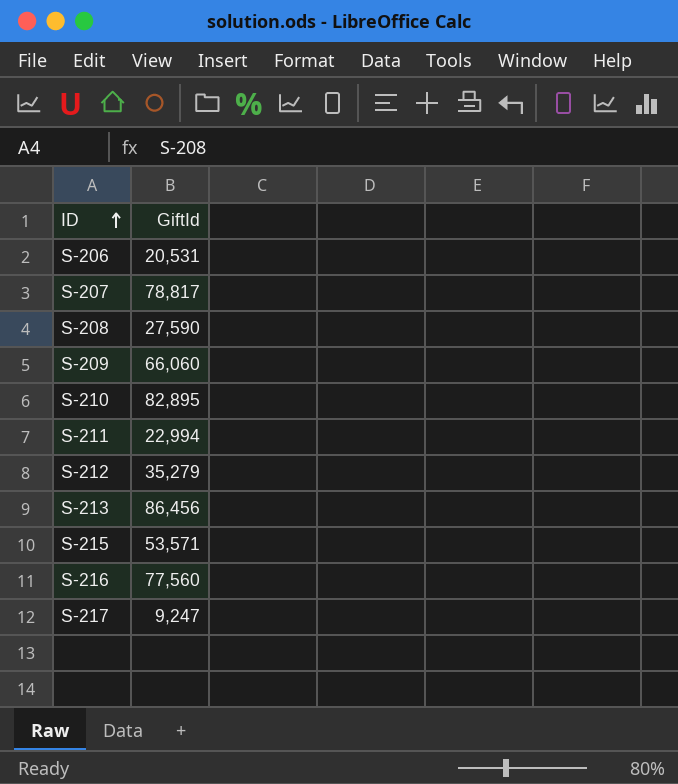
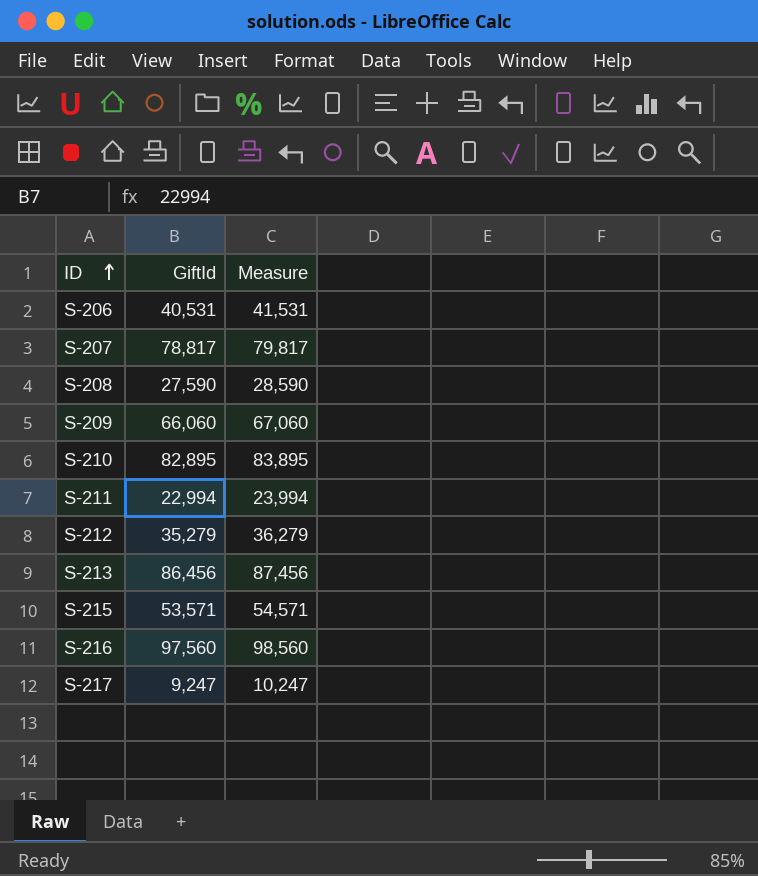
column Measure | formula: none -> [GiftId] + 1000
S-206 | GiftId: 20,531 -> 40,531
S-216 | GiftId: 77,560 -> 97,560

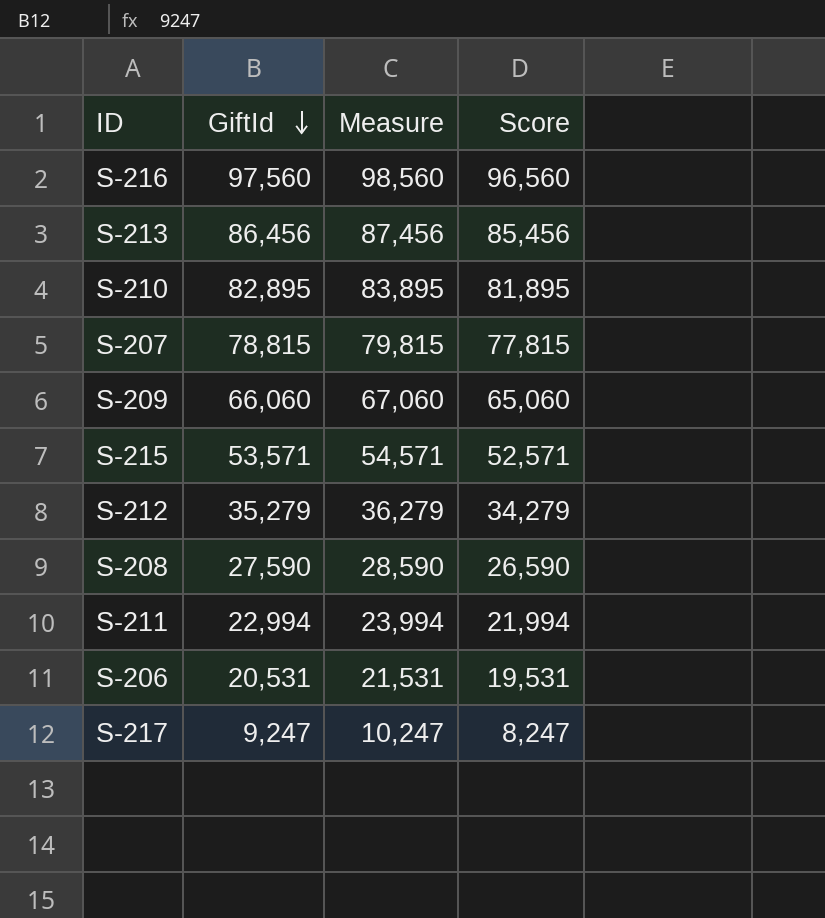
row order: ID ascending -> GiftId descending
column Score | formula: none -> [GiftId] - 1000
S-207 | GiftId: 78,817 -> 78,815
S-207 | Measure: 79,817 -> 79,815
S-206 | GiftId: 40,531 -> 20,531
S-206 | Measure: 41,531 -> 21,531

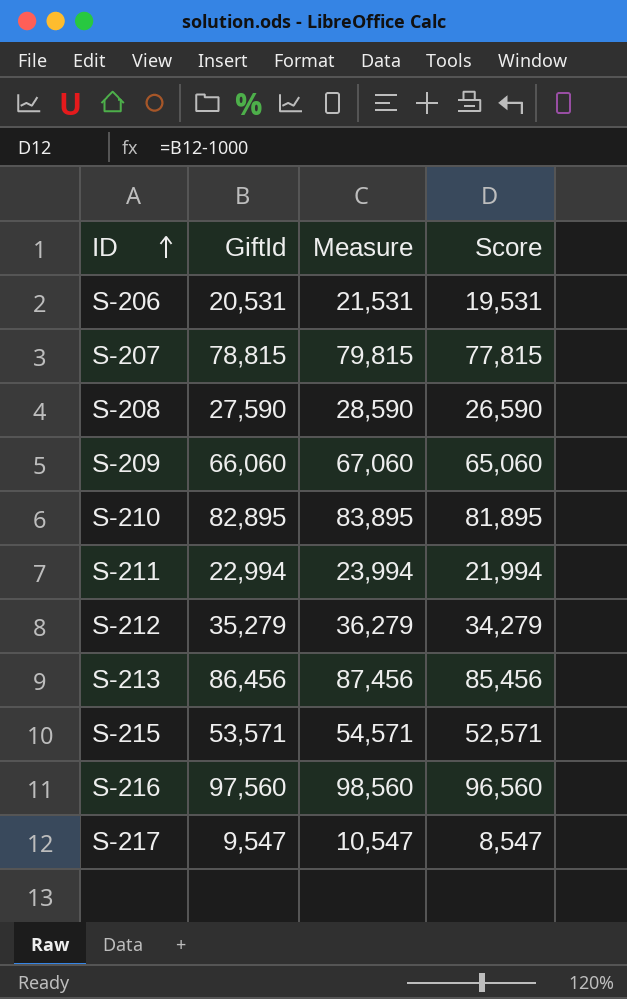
row order: GiftId descending -> ID ascending
S-217 | GiftId: 9,247 -> 9,547
S-217 | Measure: 10,247 -> 10,547
S-217 | Score: 8,247 -> 8,547

